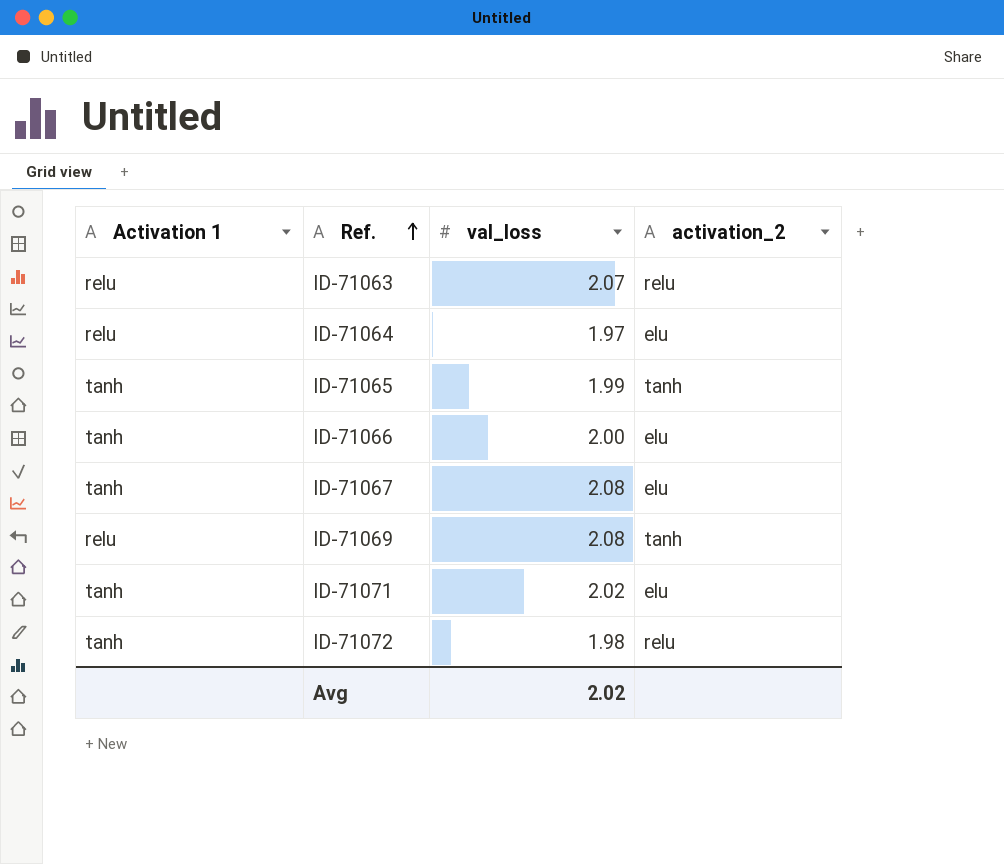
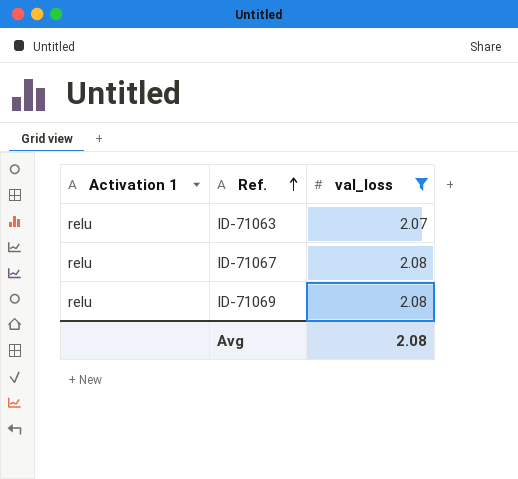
filter: none -> val_loss >= 2.07
column activation_2 | position: 4 -> none
ID-71067 | Activation 1: tanh -> relu
Avg | val_loss: 2.02 -> 2.08

